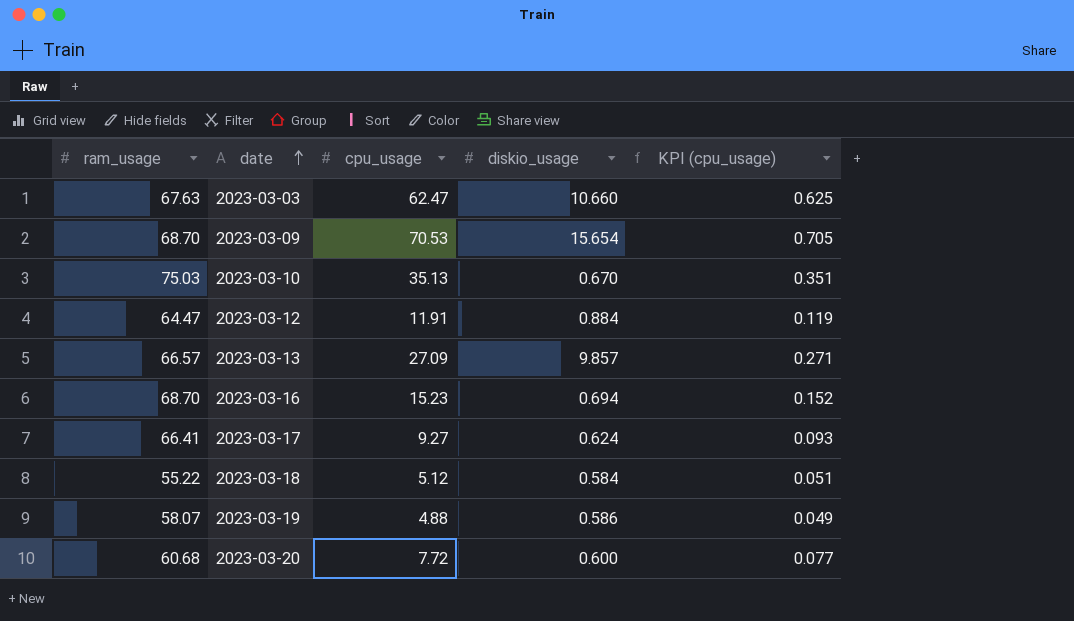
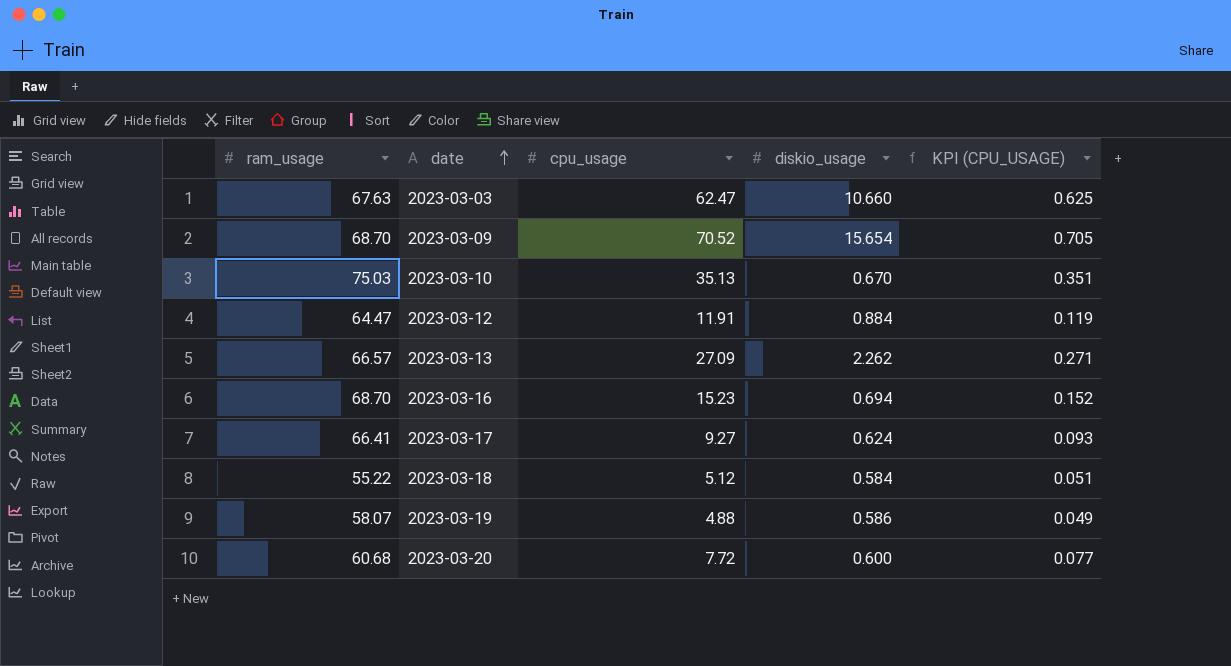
column name: KPI (cpu_usage) -> KPI (CPU_USAGE)
2023-03-09 | cpu_usage: 70.53 -> 70.52
2023-03-13 | diskio_usage: 9.857 -> 2.262

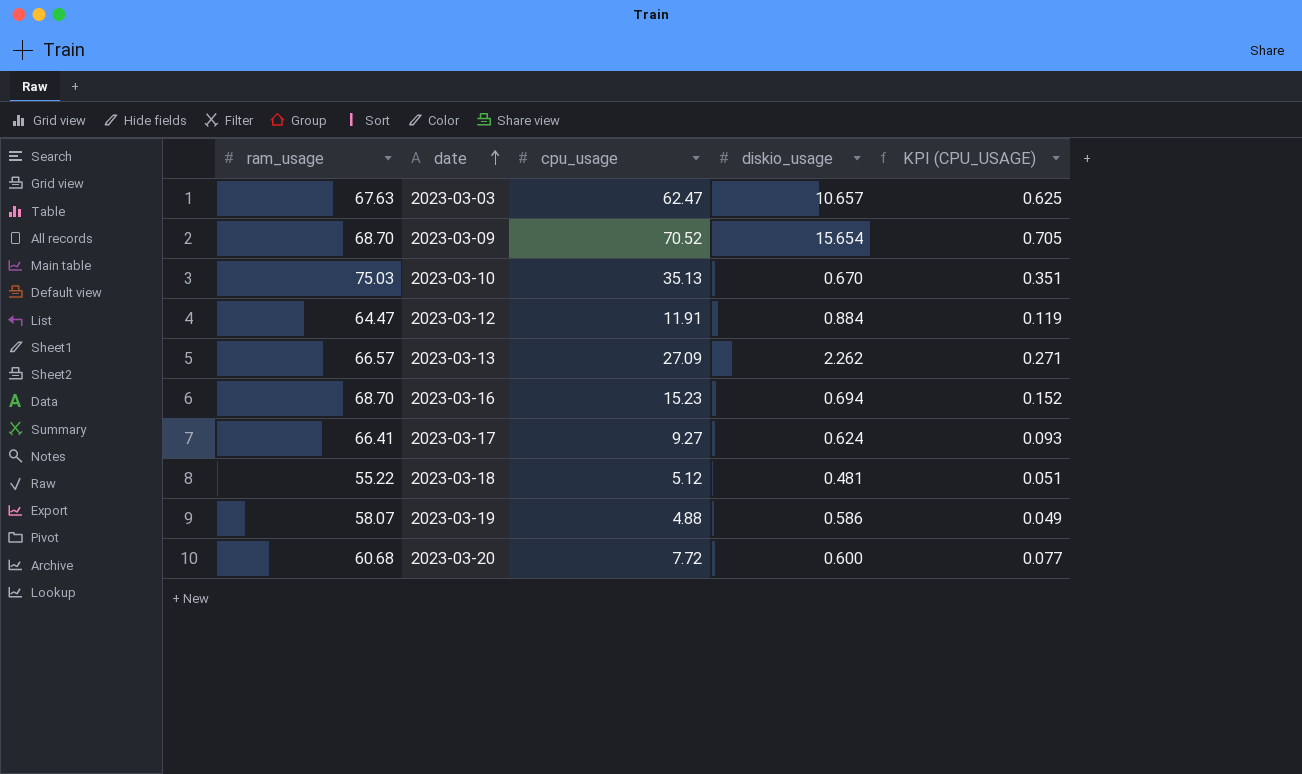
2023-03-03 | diskio_usage: 10.660 -> 10.657
2023-03-18 | diskio_usage: 0.584 -> 0.481

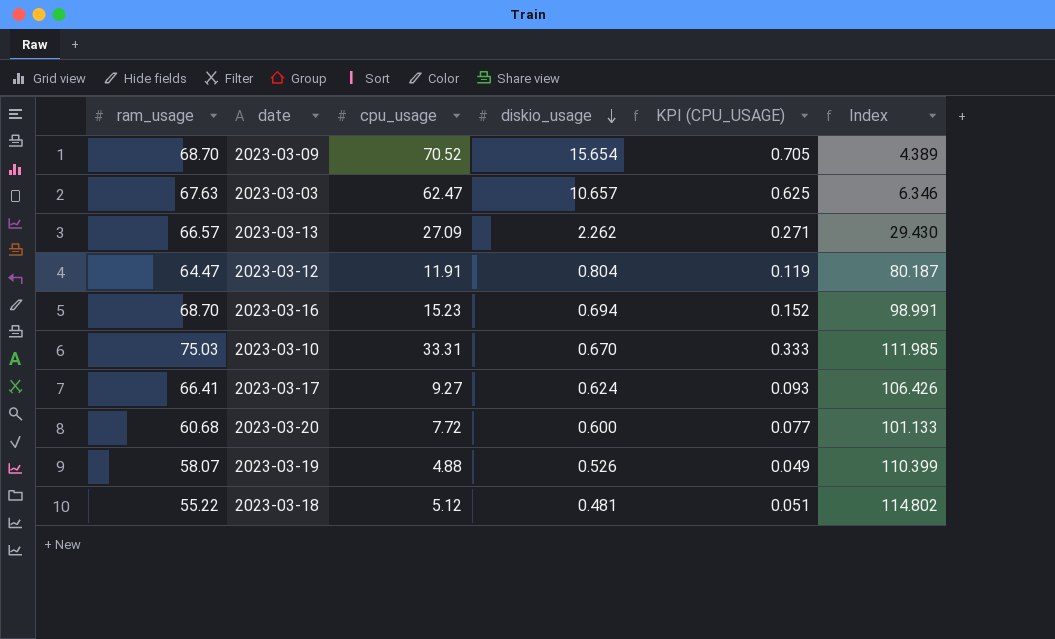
row order: date ascending -> diskio_usage descending
column Index | formula: none -> [ram_usage] / [diskio_usage]
2023-03-12 | diskio_usage: 0.884 -> 0.804
2023-03-10 | cpu_usage: 35.13 -> 33.31
2023-03-10 | KPI (CPU_USAGE): 0.351 -> 0.333
2023-03-19 | diskio_usage: 0.586 -> 0.526

